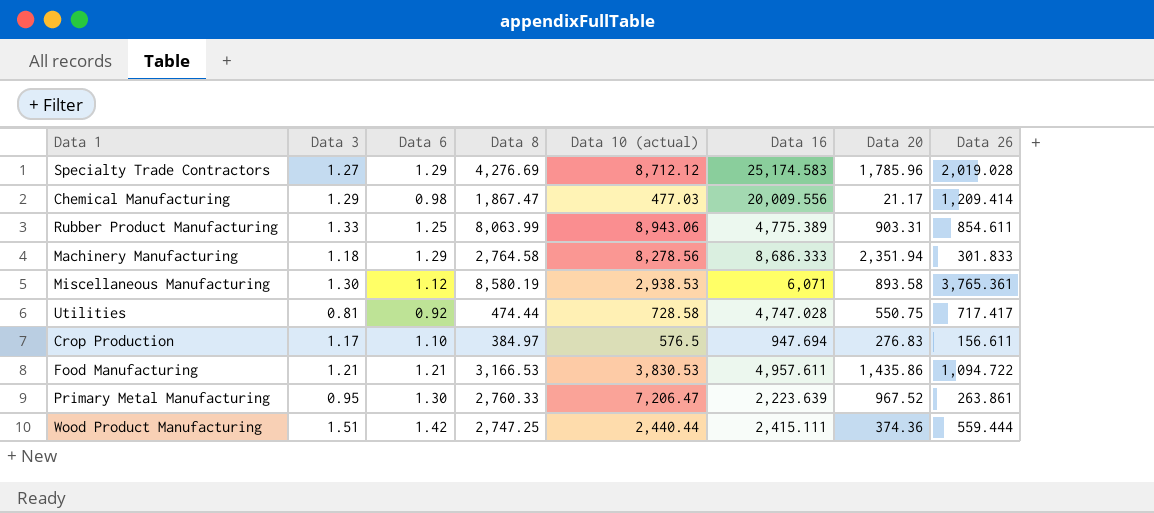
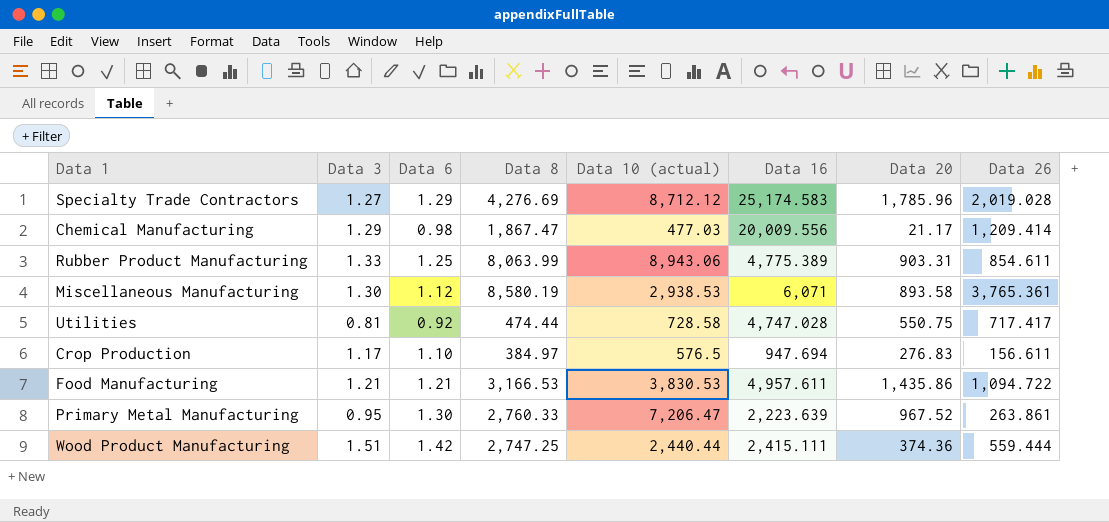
row Machinery Manufacturing: 1.18 | 1.29 | 2,764.58 | 8,278.56 | 8,686.333 | 2,351.94 | 301.833 -> none

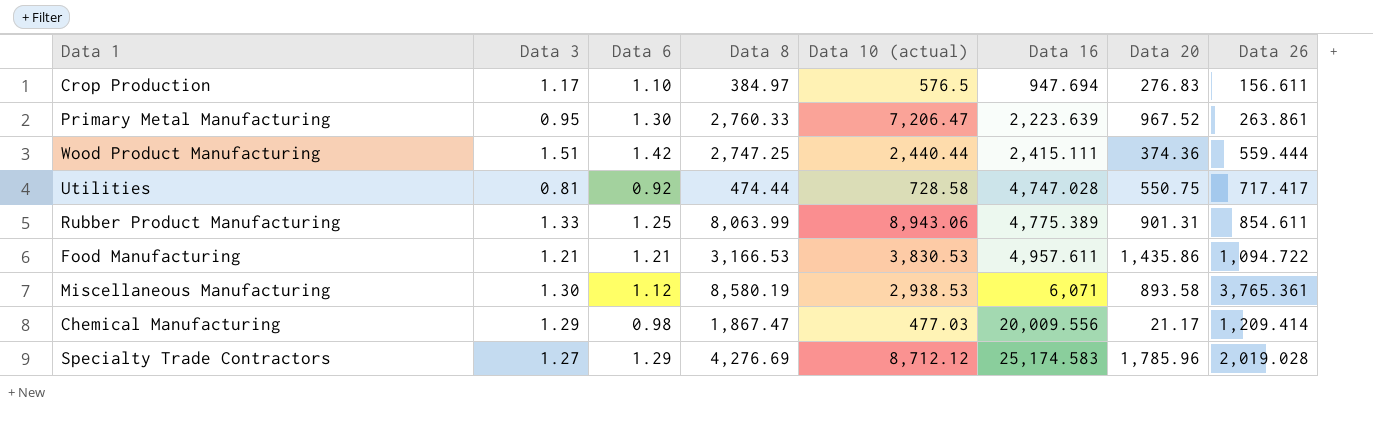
row order: none -> Data 16 ascending
Rubber Product Manufacturing | Data 20: 903.31 -> 901.31

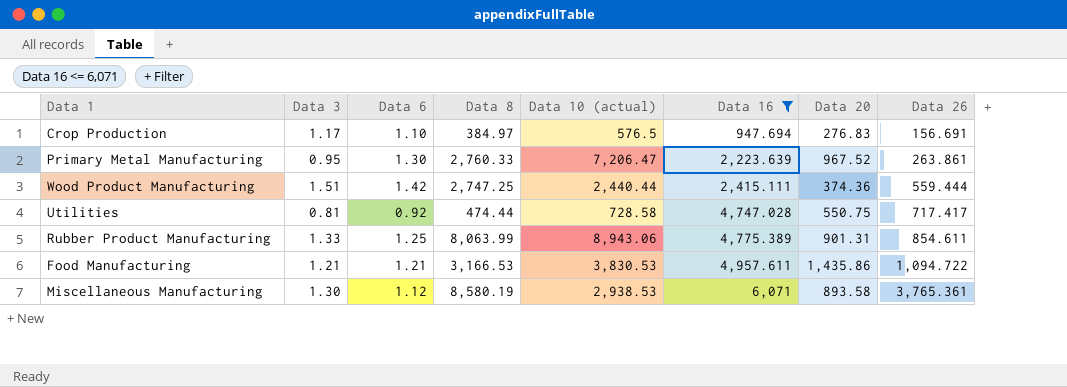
filter: none -> Data 16 <= 6,071
Crop Production | Data 26: 156.611 -> 156.691

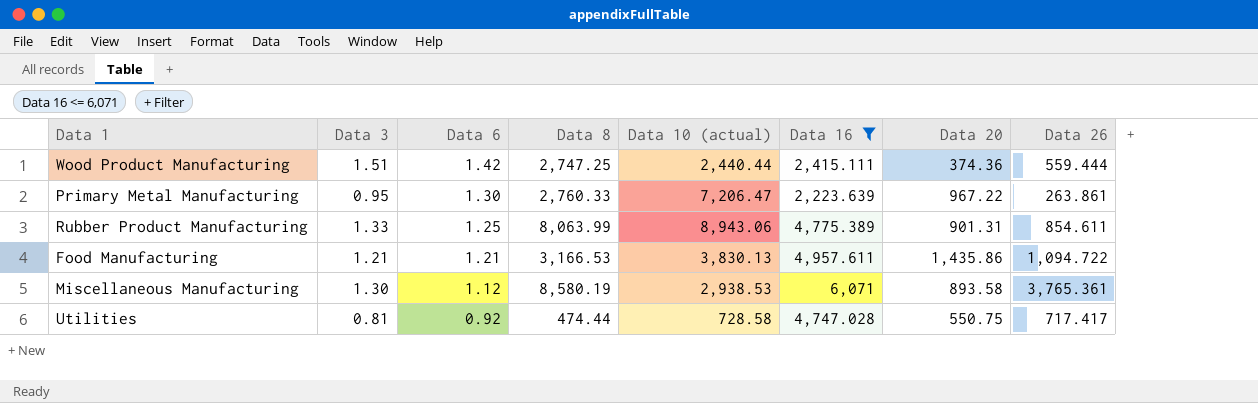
row order: Data 16 ascending -> Data 6 descending
row Crop Production: 1.17 | 1.10 | 384.97 | 576.5 | 947.694 | 276.83 | 156.691 -> none
Primary Metal Manufacturing | Data 20: 967.52 -> 967.22
Food Manufacturing | Data 10 (actual): 3,830.53 -> 3,830.13

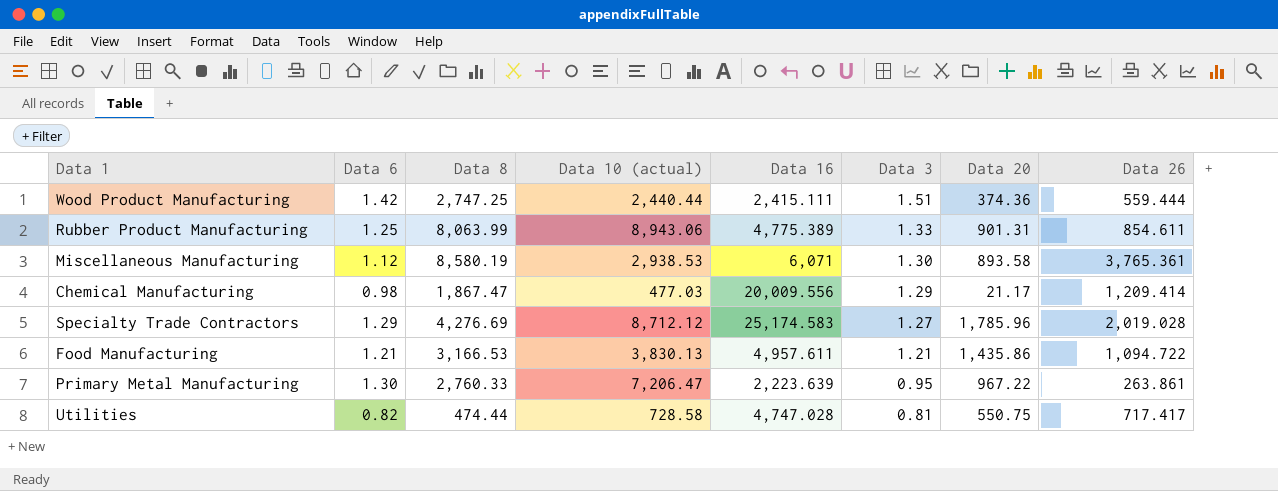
filter: Data 16 <= 6,071 -> none
row order: Data 6 descending -> Data 3 descending
column Data 3 | position: 2 -> 6
Utilities | Data 6: 0.92 -> 0.82

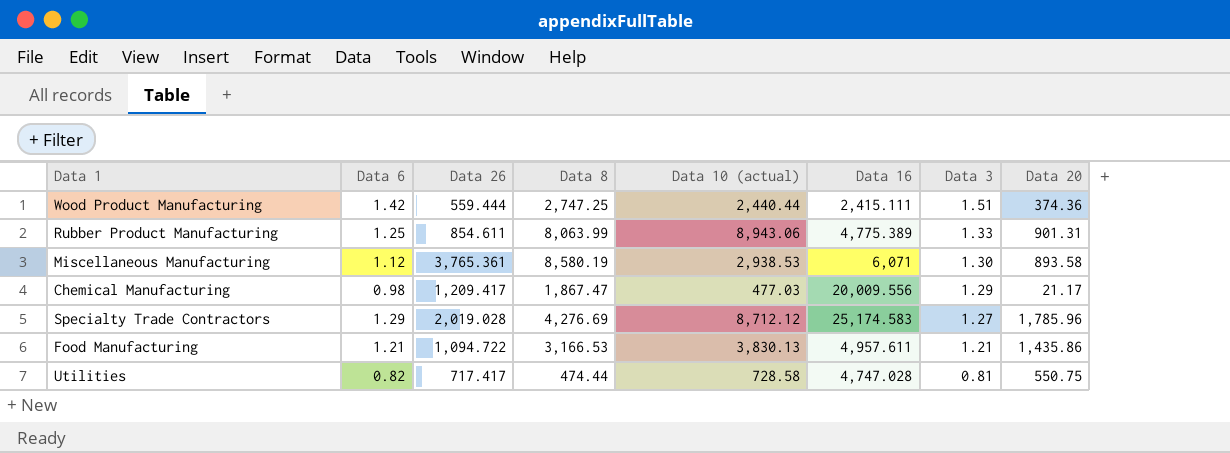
column Data 26 | position: 8 -> 3
row Primary Metal Manufacturing: 1.30 | 2,760.33 | 7,206.47 | 2,223.639 | 0.95 | 967.22 | 263.861 -> none
Chemical Manufacturing | Data 26: 1,209.414 -> 1,209.417

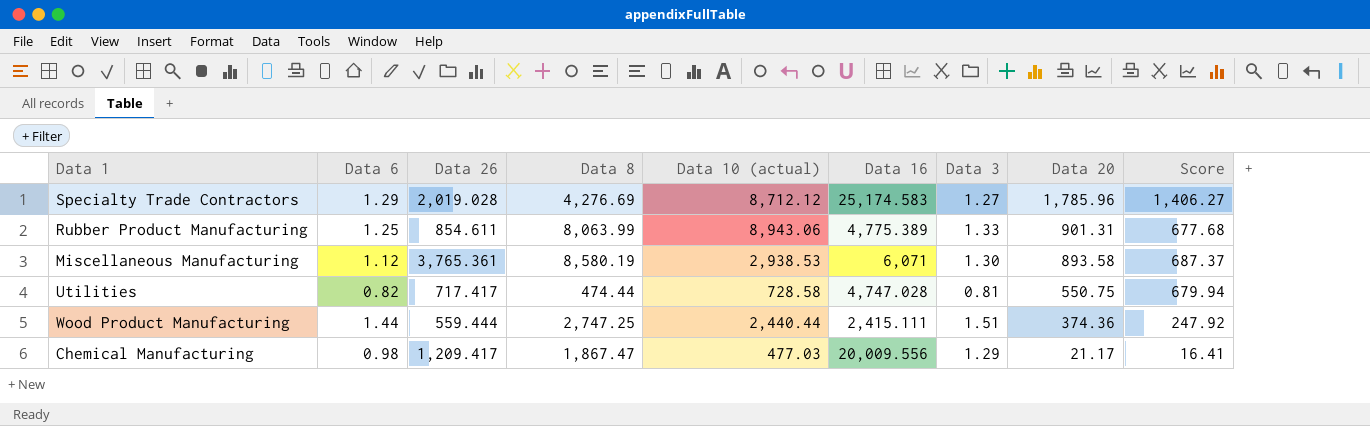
row order: Data 3 descending -> Data 20 descending
column Score | formula: none -> [Data 20] / [Data 3]
row Food Manufacturing: 1.21 | 1,094.722 | 3,166.53 | 3,830.13 | 4,957.611 | 1.21 | 1,435.86 -> none
Wood Product Manufacturing | Data 6: 1.42 -> 1.44

